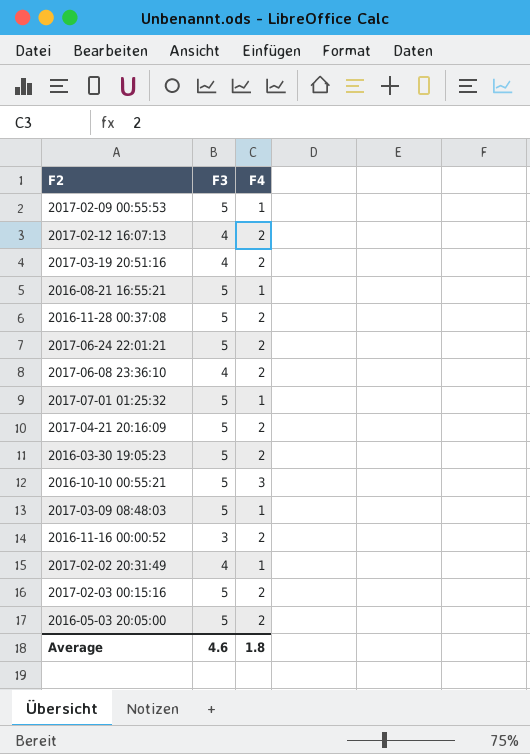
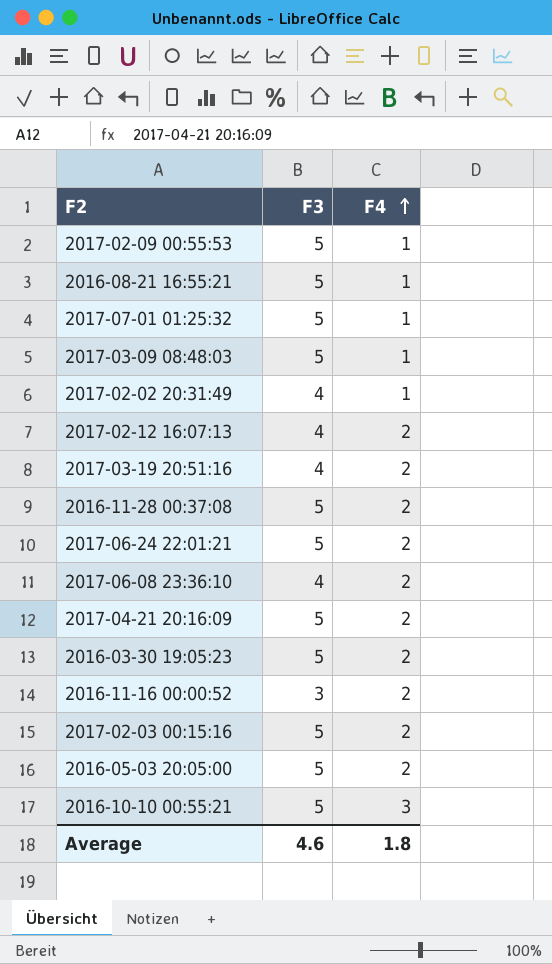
row order: none -> F4 ascending

